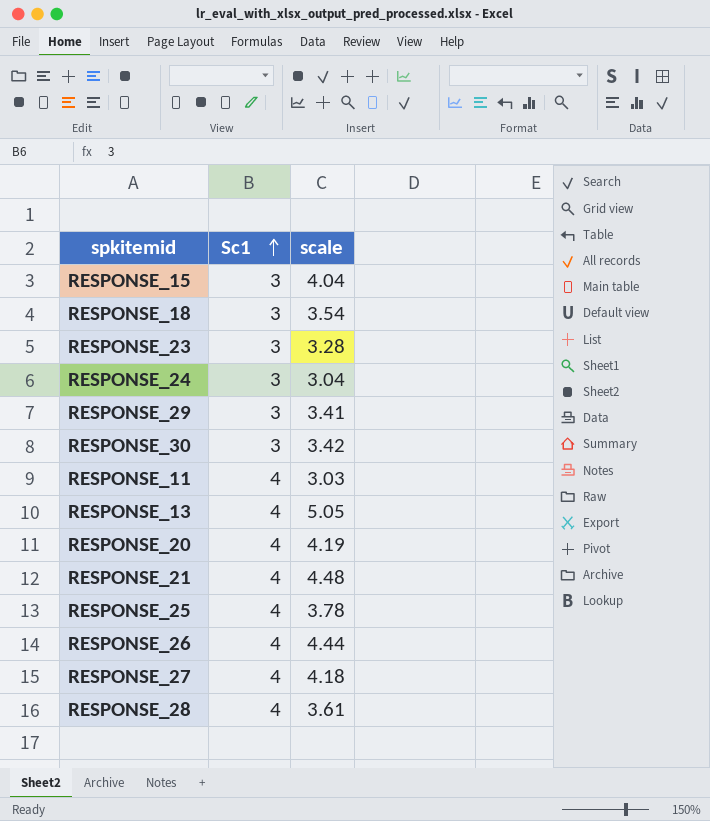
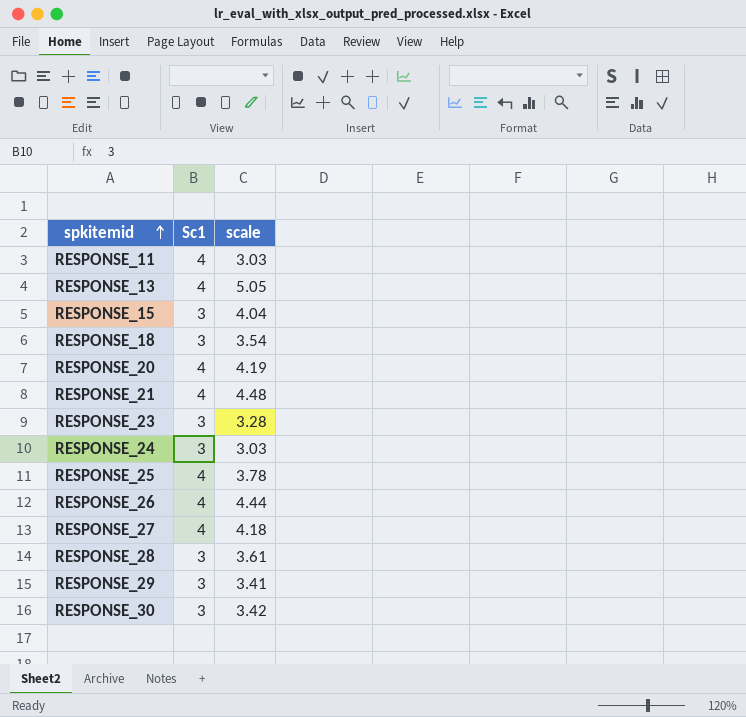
row order: Sc1 ascending -> spkitemid ascending
RESPONSE_24 | scale: 3.04 -> 3.03
RESPONSE_28 | Sc1: 4 -> 3

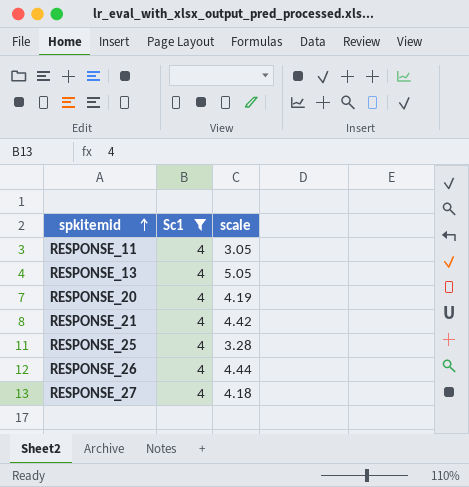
filter: none -> Sc1 = 4
RESPONSE_11 | scale: 3.03 -> 3.05
RESPONSE_21 | scale: 4.48 -> 4.42
RESPONSE_25 | scale: 3.78 -> 3.28

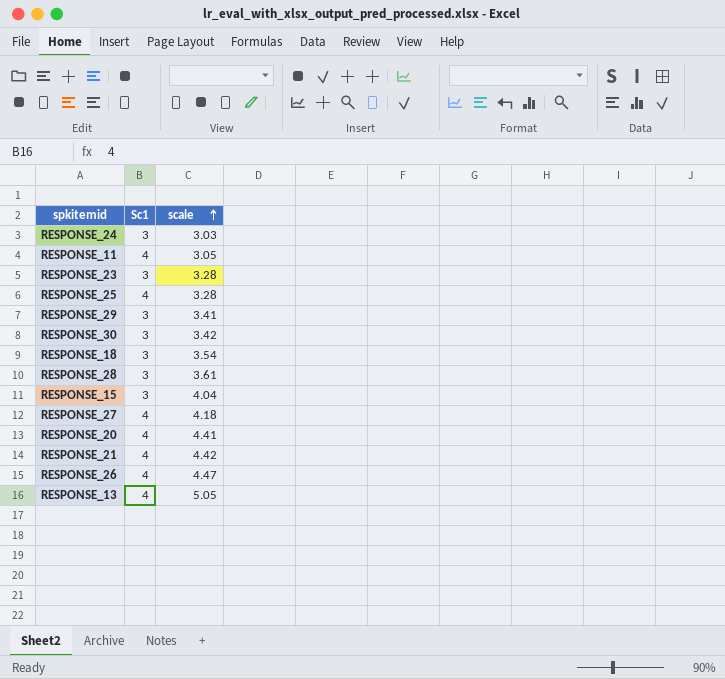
filter: Sc1 = 4 -> none
row order: spkitemid ascending -> scale ascending
RESPONSE_20 | scale: 4.19 -> 4.41
RESPONSE_26 | scale: 4.44 -> 4.47

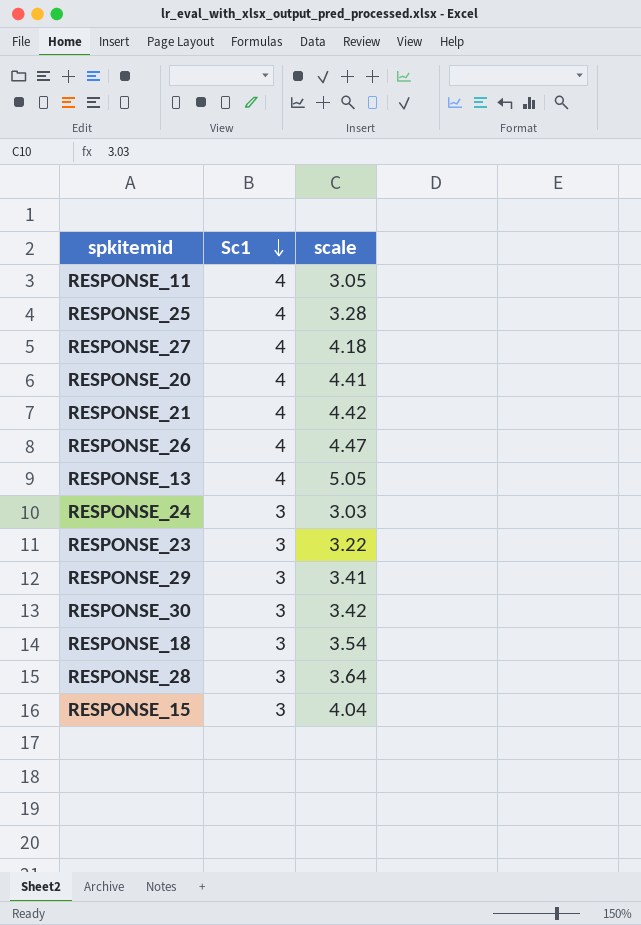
row order: scale ascending -> Sc1 descending
RESPONSE_23 | scale: 3.28 -> 3.22
RESPONSE_28 | scale: 3.61 -> 3.64

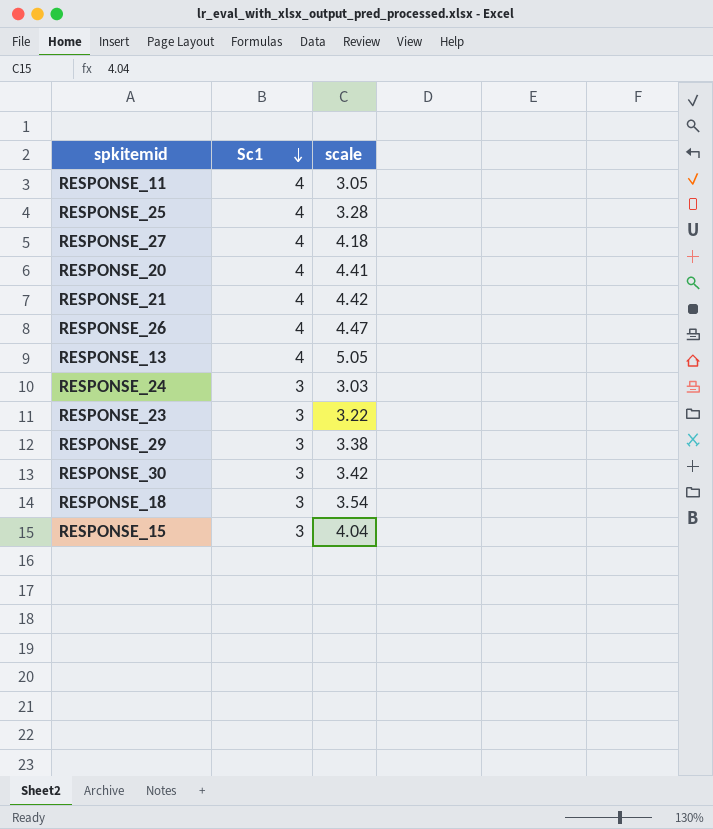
row RESPONSE_28: 3 | 3.64 -> none
RESPONSE_29 | scale: 3.41 -> 3.38

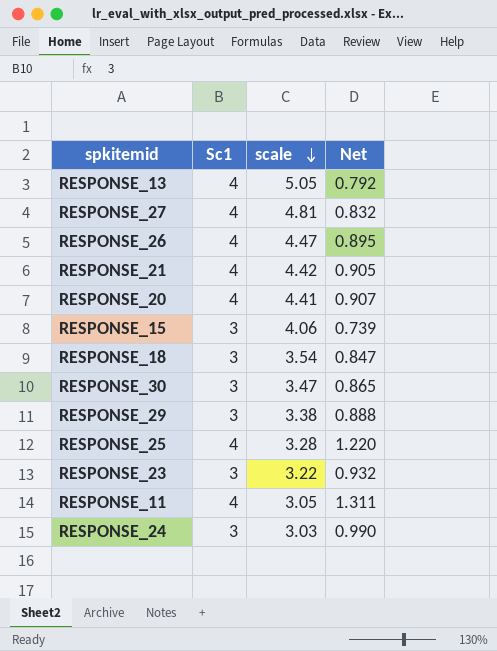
row order: Sc1 descending -> scale descending
column Net | formula: none -> [Sc1] / [scale]
RESPONSE_27 | scale: 4.18 -> 4.81
RESPONSE_15 | scale: 4.04 -> 4.06
RESPONSE_30 | scale: 3.42 -> 3.47

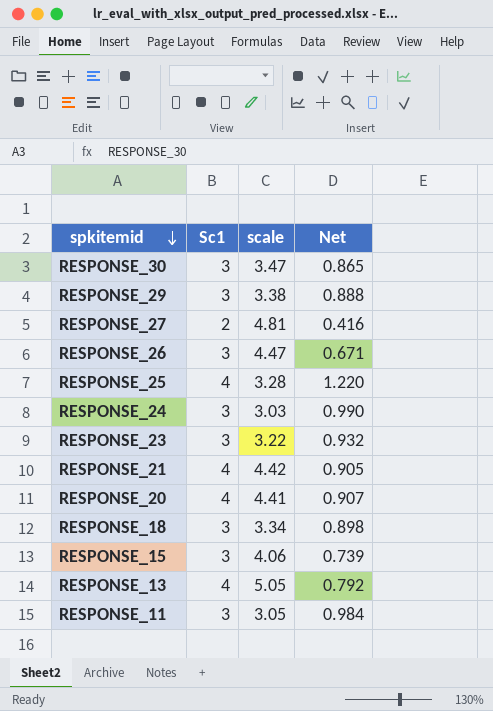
row order: scale descending -> spkitemid descending
RESPONSE_27 | Sc1: 4 -> 2
RESPONSE_27 | Net: 0.832 -> 0.416
RESPONSE_26 | Sc1: 4 -> 3
RESPONSE_26 | Net: 0.895 -> 0.671
RESPONSE_18 | scale: 3.54 -> 3.34
RESPONSE_18 | Net: 0.847 -> 0.898
RESPONSE_11 | Sc1: 4 -> 3
RESPONSE_11 | Net: 1.311 -> 0.984

